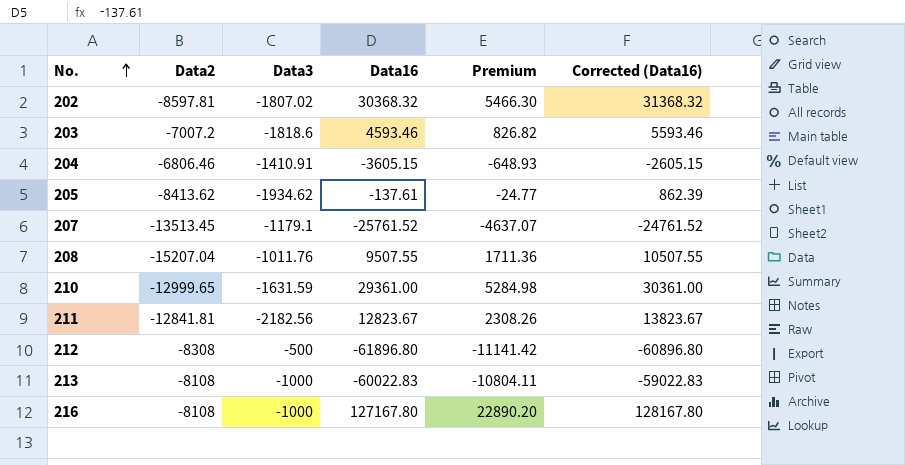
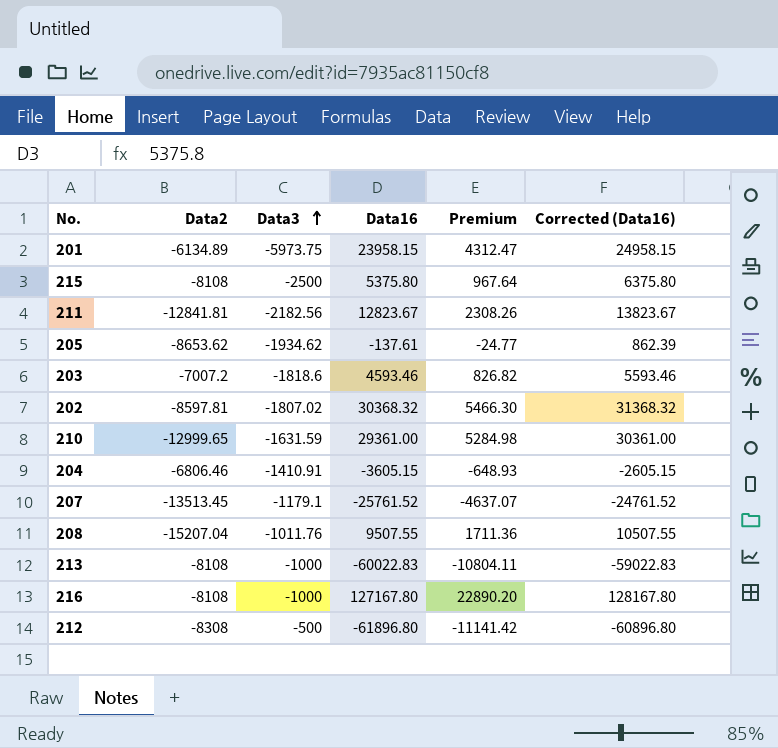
row order: No. ascending -> Data3 ascending
row 201: none -> -6134.89 | -5973.75 | 23958.15 | 4312.47 | 24958.15
row 215: none -> -8108 | -2500 | 5375.80 | 967.64 | 6375.80
205 | Data2: -8413.62 -> -8653.62

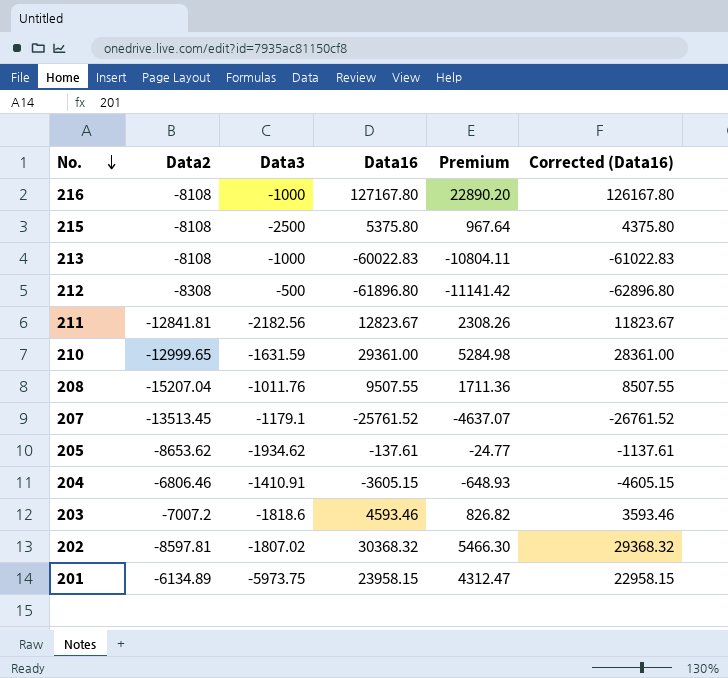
row order: Data3 ascending -> No. descending
column Corrected (Data16) | formula: [Data16] + 1000 -> [Data16] - 1000

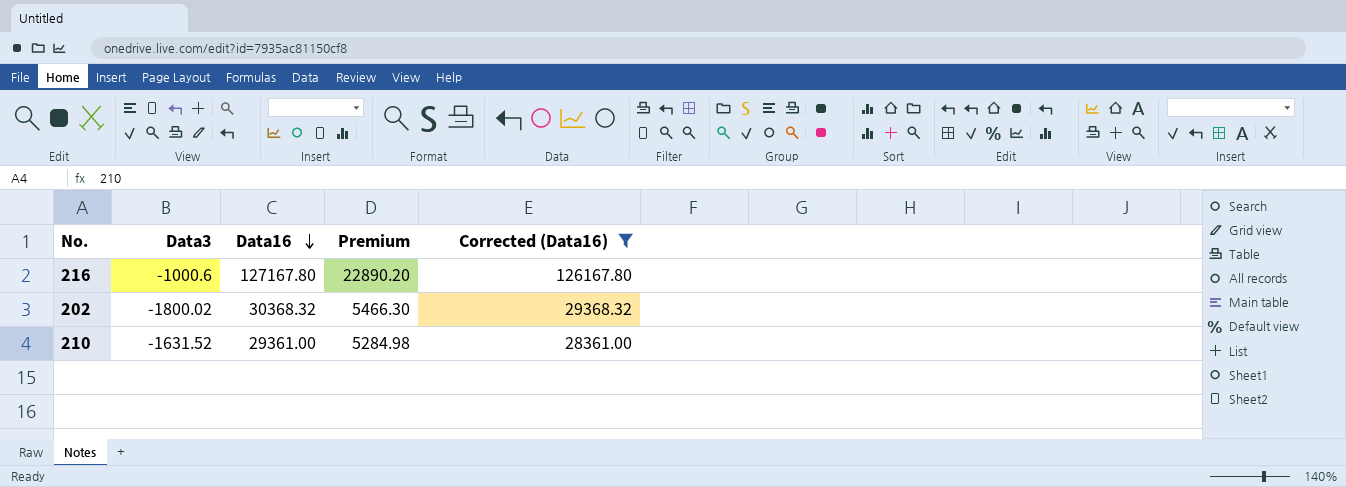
filter: none -> Corrected (Data16) >= 28361.00
row order: No. descending -> Data16 descending
column Data2 | position: 2 -> none
216 | Data3: -1000 -> -1000.6
202 | Data3: -1807.02 -> -1800.02
210 | Data3: -1631.59 -> -1631.52

